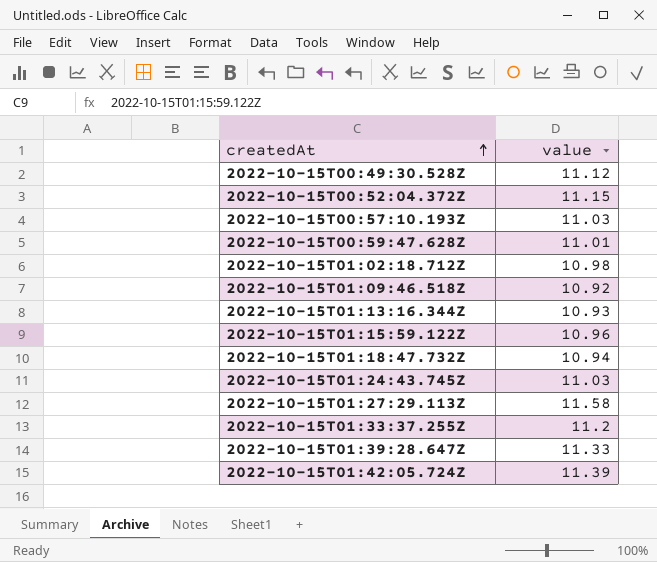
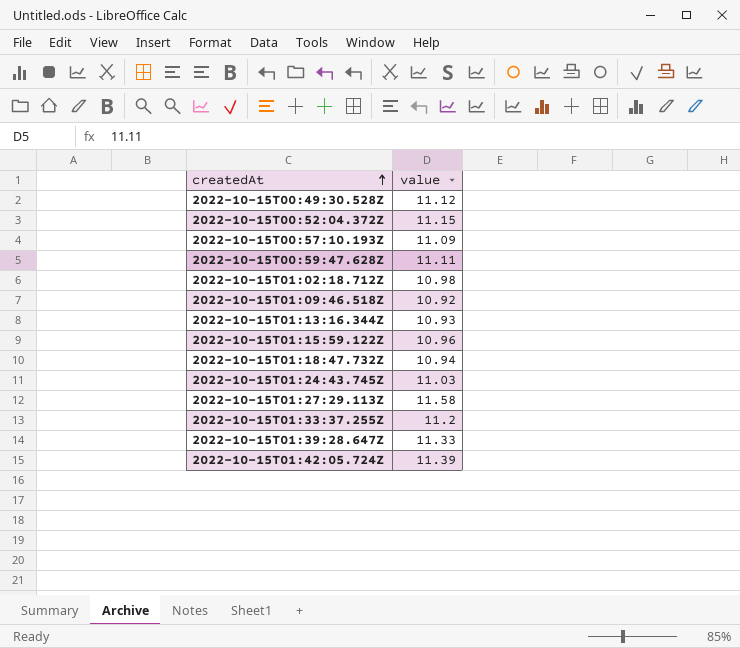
2022-10-15T00:57:10.193Z | value: 11.03 -> 11.09
2022-10-15T00:59:47.628Z | value: 11.01 -> 11.11

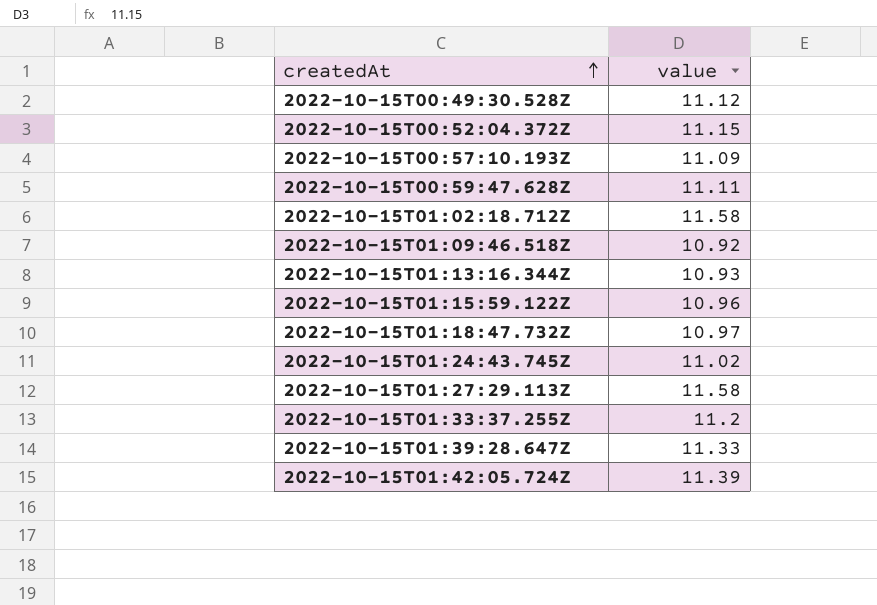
2022-10-15T01:02:18.712Z | value: 10.98 -> 11.58
2022-10-15T01:18:47.732Z | value: 10.94 -> 10.97
2022-10-15T01:24:43.745Z | value: 11.03 -> 11.02

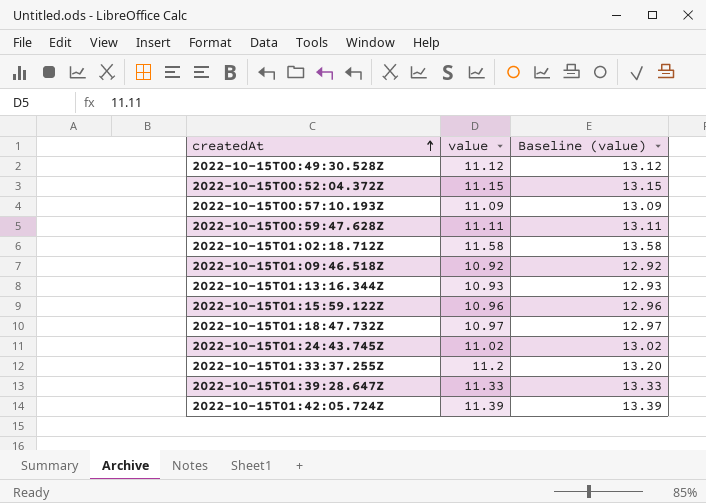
column Baseline (value) | formula: none -> [value] + 2
row 2022-10-15T01:27:29.113Z: 11.58 -> none

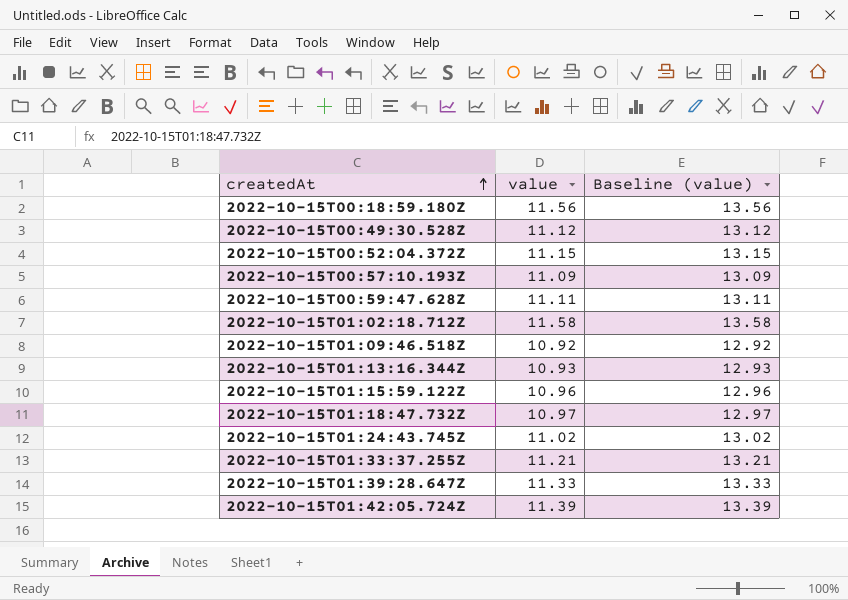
row 2022-10-15T00:18:59.180Z: none -> 11.56 | 13.56
2022-10-15T01:33:37.255Z | value: 11.2 -> 11.21
2022-10-15T01:33:37.255Z | Baseline (value): 13.20 -> 13.21

